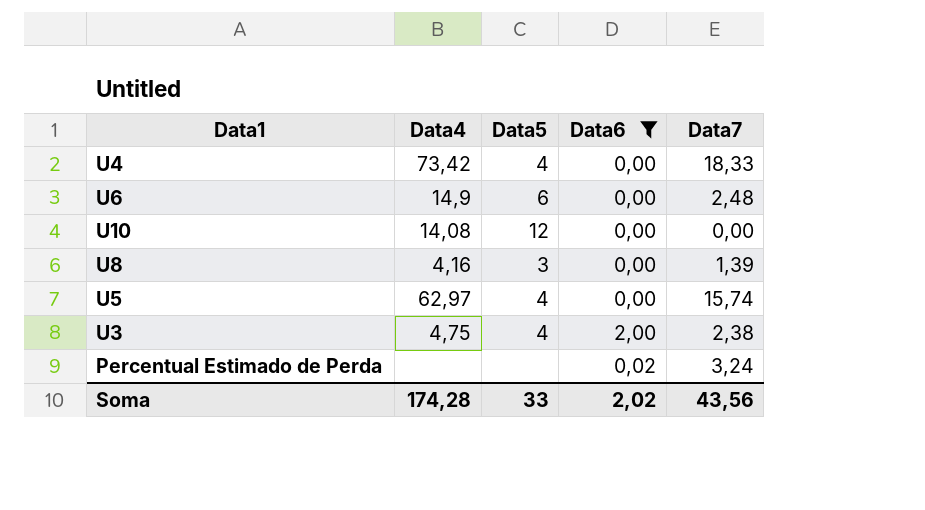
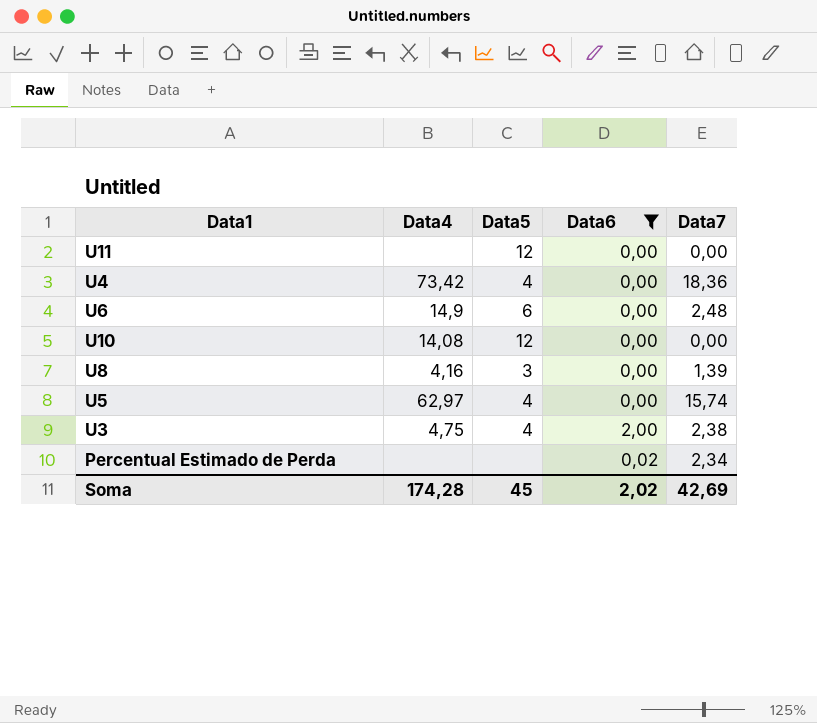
row U11: none -> none | 12 | 0,00 | 0,00
U4 | Data7: 18,33 -> 18,36
Percentual Estimado de Perda | Data7: 3,24 -> 2,34
Soma | Data5: 33 -> 45
Soma | Data7: 43,56 -> 42,69

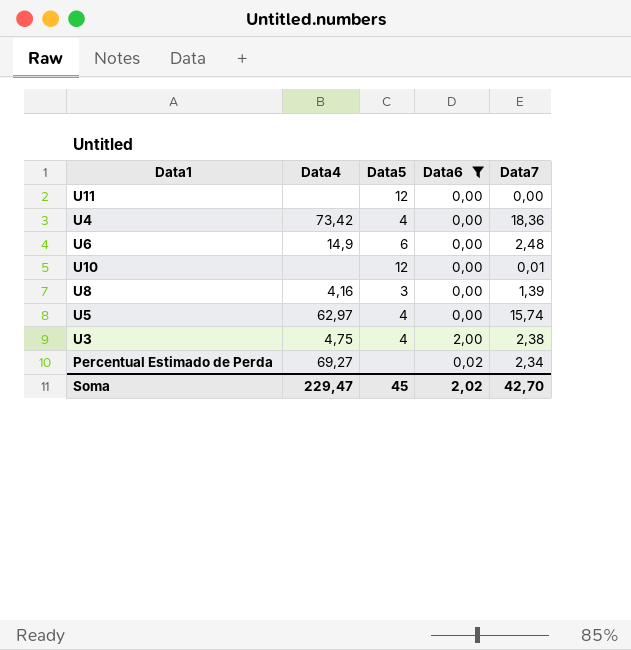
U10 | Data4: 14,08 -> none
U10 | Data7: 0,00 -> 0,01
Percentual Estimado de Perda | Data4: none -> 69,27
Soma | Data4: 174,28 -> 229,47
Soma | Data7: 42,69 -> 42,70

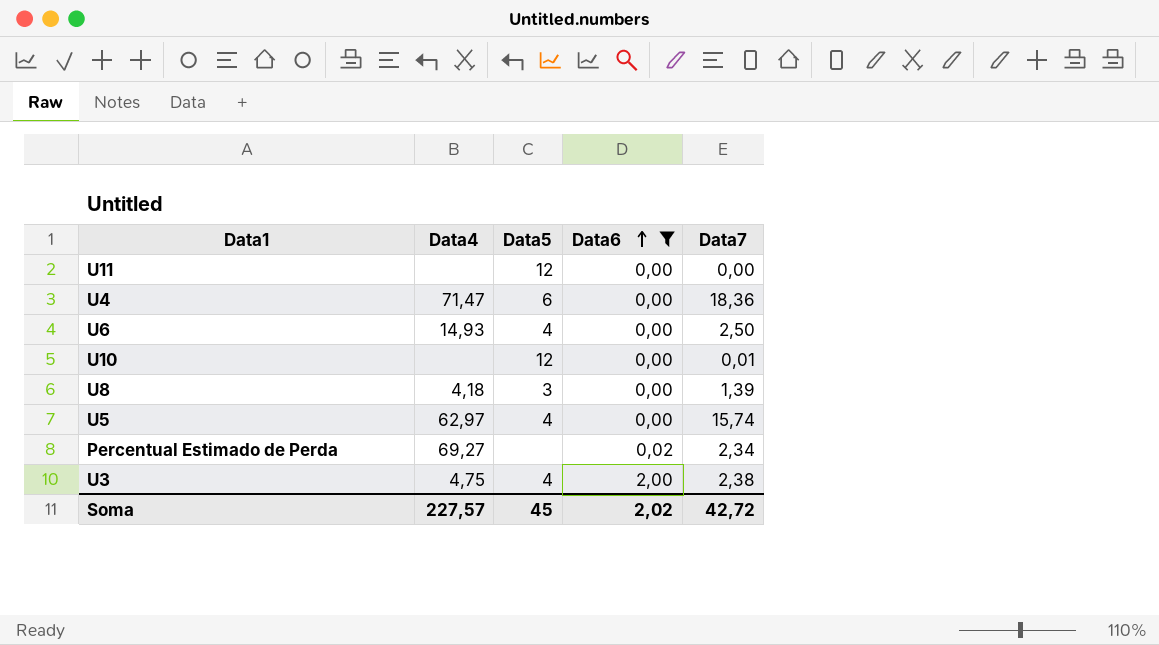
row order: none -> Data6 ascending
U4 | Data4: 73,42 -> 71,47
U4 | Data5: 4 -> 6
U6 | Data4: 14,9 -> 14,93
U6 | Data5: 6 -> 4
U6 | Data7: 2,48 -> 2,50
U8 | Data4: 4,16 -> 4,18
Soma | Data4: 229,47 -> 227,57
Soma | Data7: 42,70 -> 42,72

